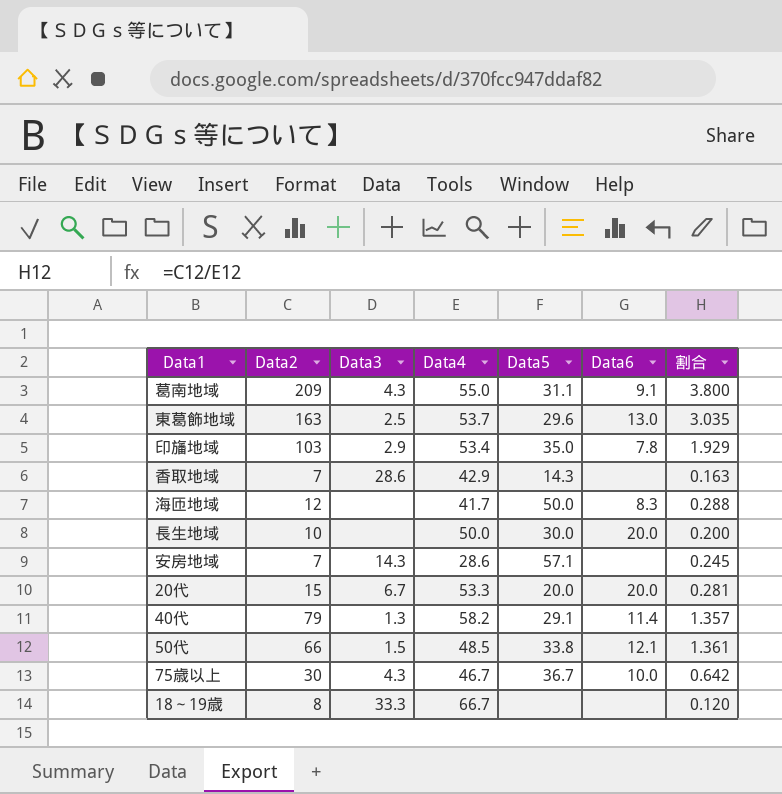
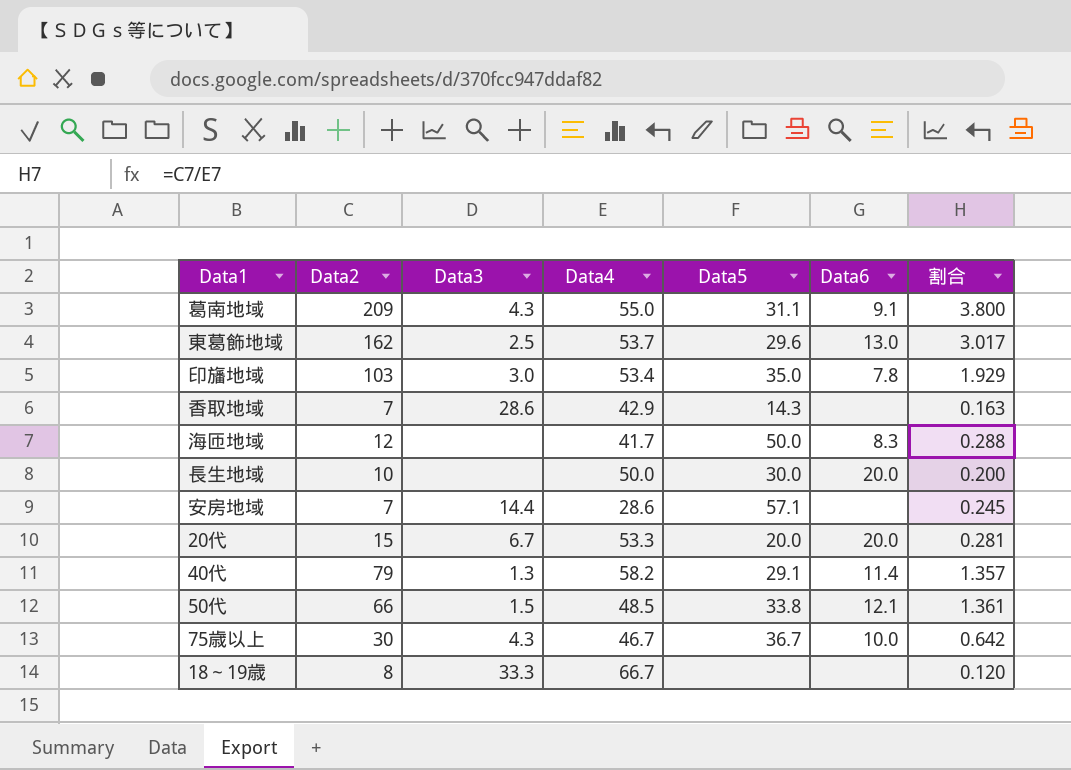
東葛飾地域 | Data2: 163 -> 162
東葛飾地域 | 割合: 3.035 -> 3.017
印旛地域 | Data3: 2.9 -> 3.0
安房地域 | Data3: 14.3 -> 14.4

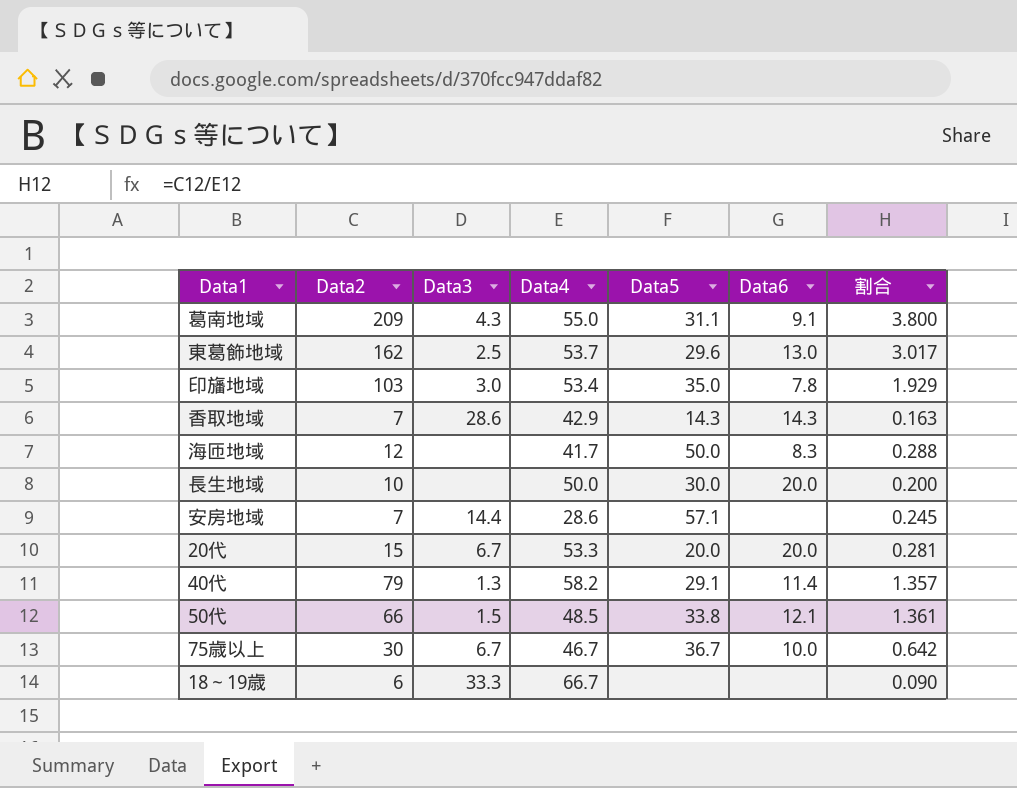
香取地域 | Data6: none -> 14.3
75歳以上 | Data3: 4.3 -> 6.7
18～19歳 | Data2: 8 -> 6
18～19歳 | 割合: 0.120 -> 0.090

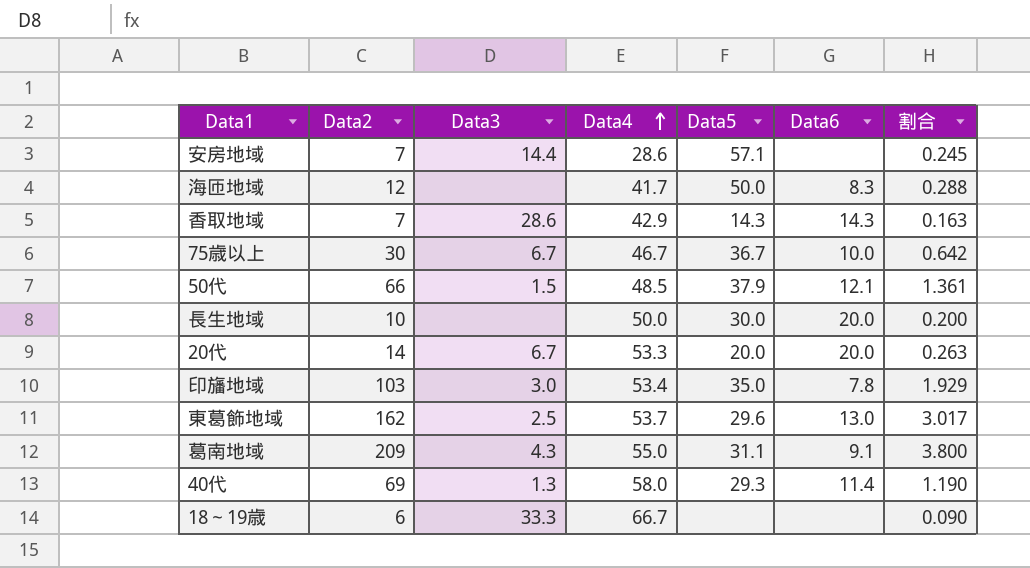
row order: none -> Data4 ascending
50代 | Data5: 33.8 -> 37.9
20代 | Data2: 15 -> 14
20代 | 割合: 0.281 -> 0.263
40代 | Data2: 79 -> 69
40代 | Data4: 58.2 -> 58.0
40代 | Data5: 29.1 -> 29.3
40代 | 割合: 1.357 -> 1.190

